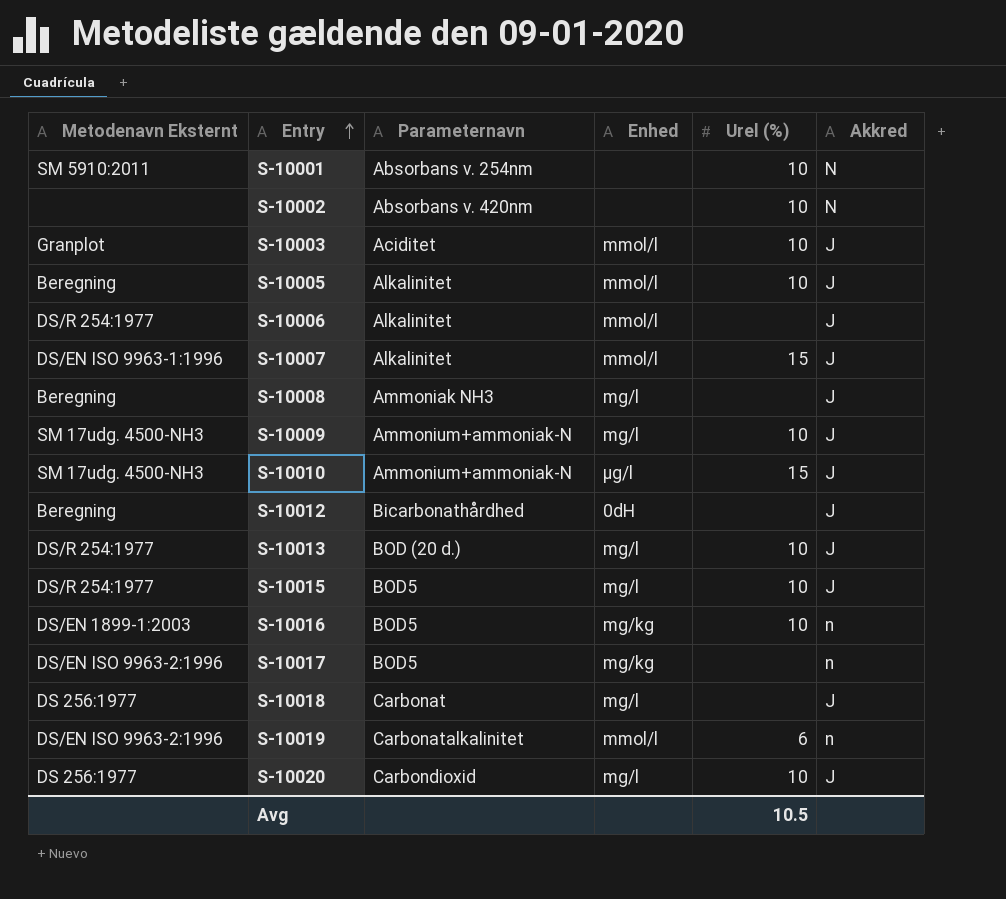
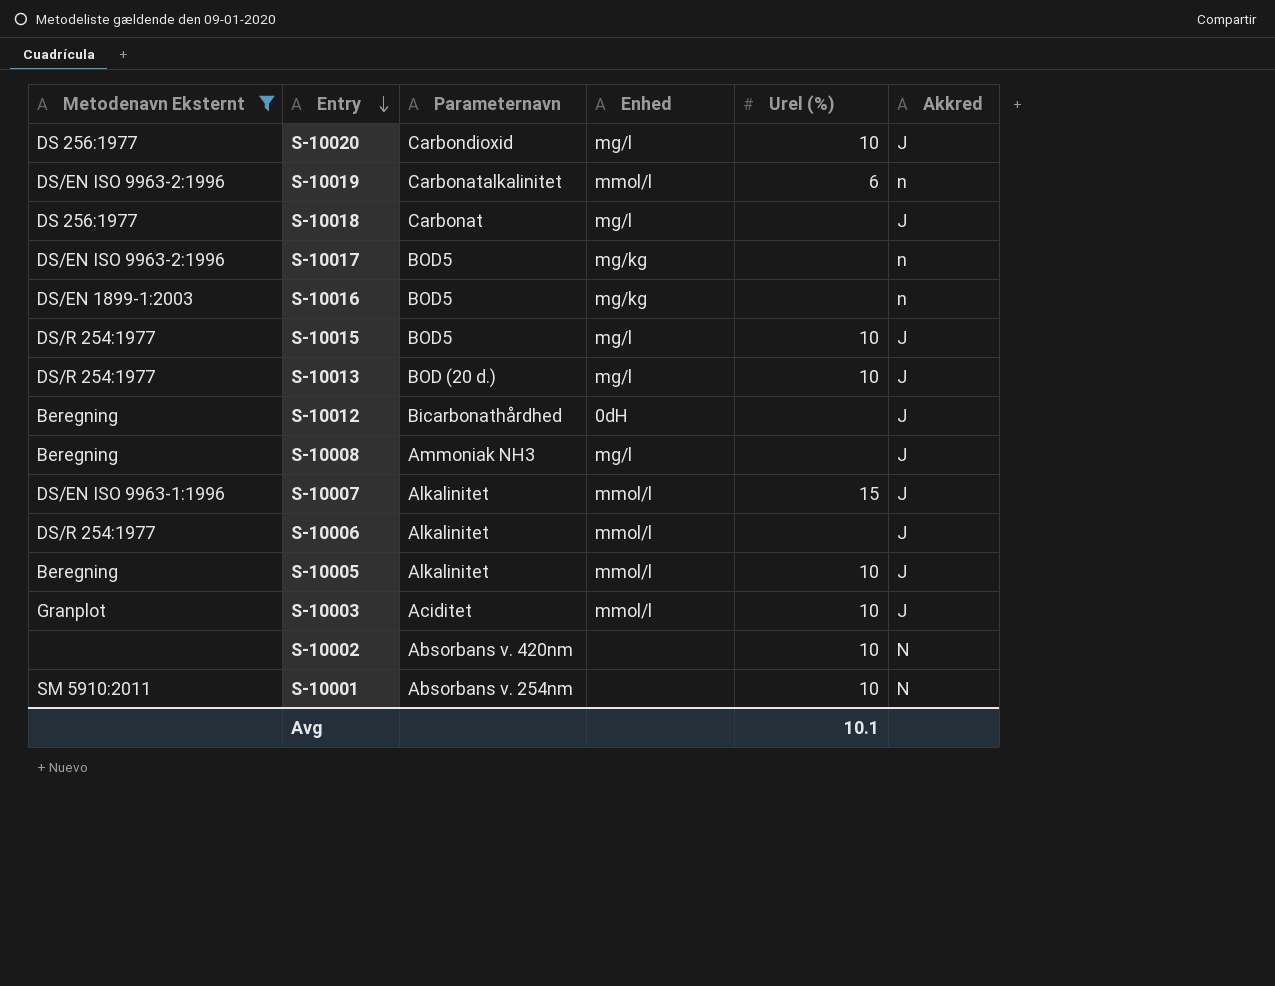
filter: none -> Metodenavn Eksternt != SM 17udg. 4500-NH3
row order: Entry ascending -> Entry descending
S-10016 | Urel (%): 10 -> none
Avg | Urel (%): 10.5 -> 10.1

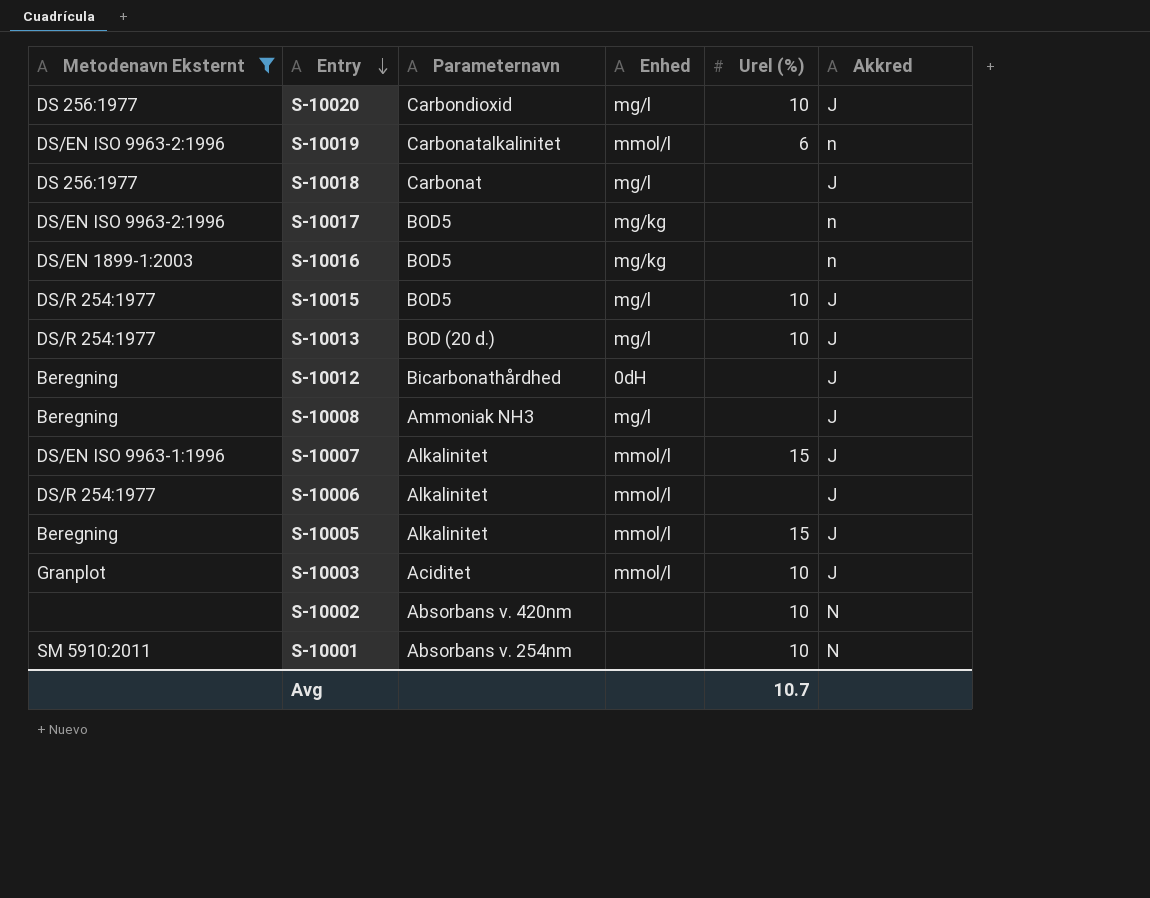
S-10005 | Urel (%): 10 -> 15
Avg | Urel (%): 10.1 -> 10.7

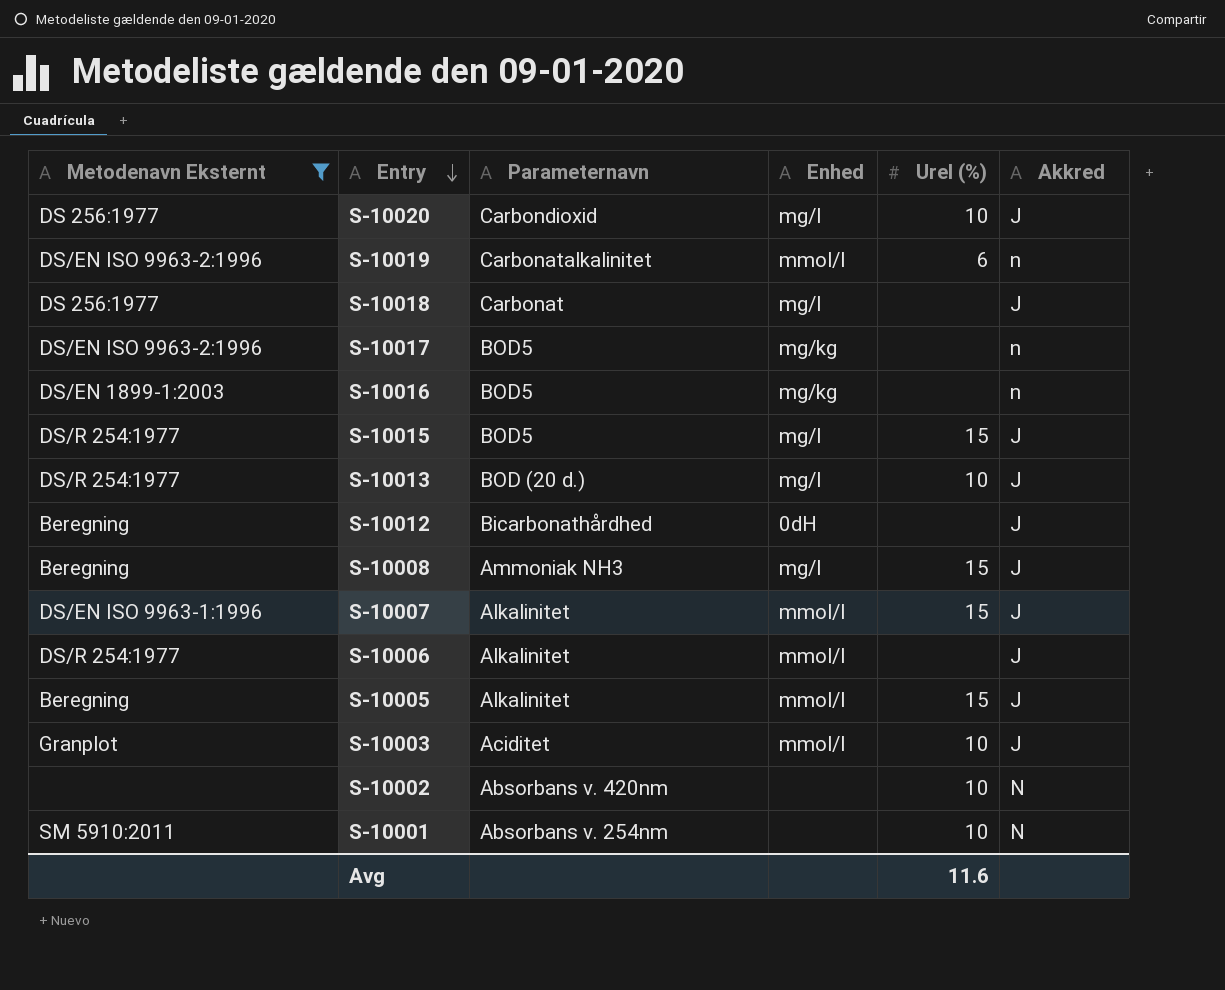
S-10015 | Urel (%): 10 -> 15
S-10008 | Urel (%): none -> 15
Avg | Urel (%): 10.7 -> 11.6

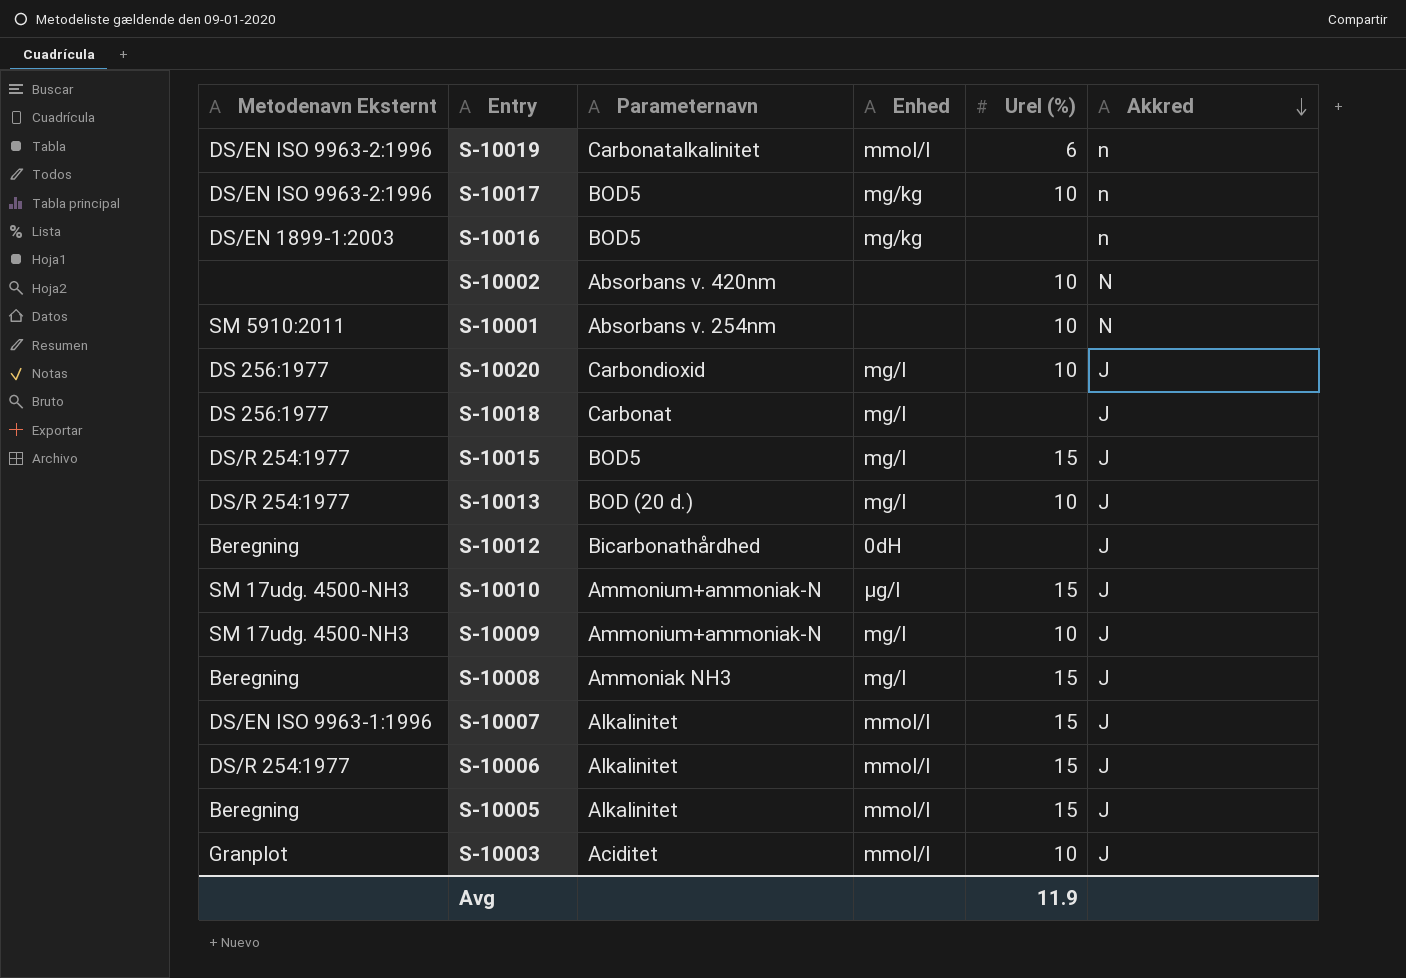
filter: Metodenavn Eksternt != SM 17udg. 4500-NH3 -> none
row order: Entry descending -> Akkred descending
S-10017 | Urel (%): none -> 10
S-10006 | Urel (%): none -> 15
Avg | Urel (%): 11.6 -> 11.9

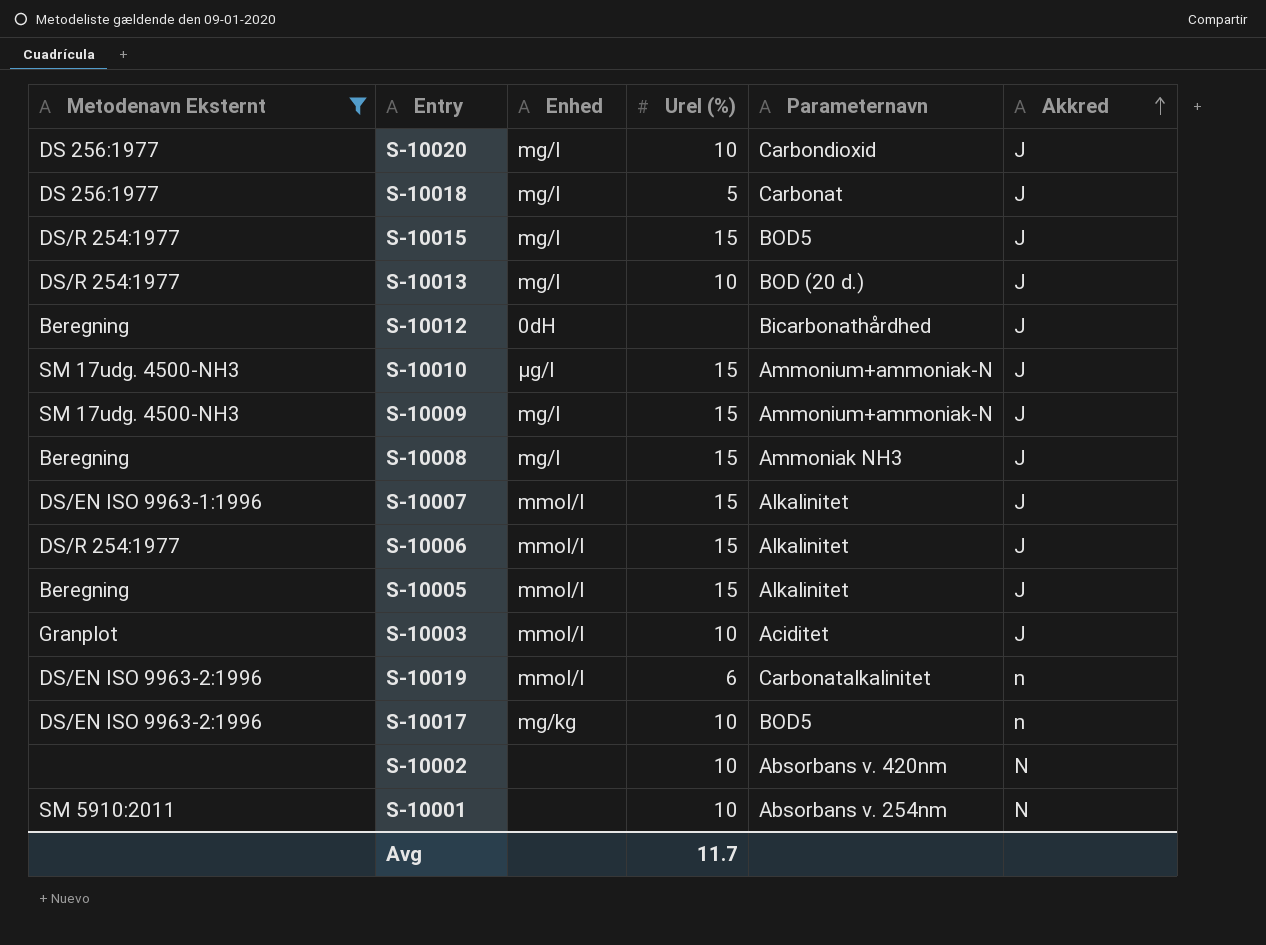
filter: none -> Metodenavn Eksternt != DS/EN 1899-1:2003
row order: Akkred descending -> Akkred ascending
column Parameternavn | position: 3 -> 5
S-10018 | Urel (%): none -> 5
S-10009 | Urel (%): 10 -> 15
Avg | Urel (%): 11.9 -> 11.7

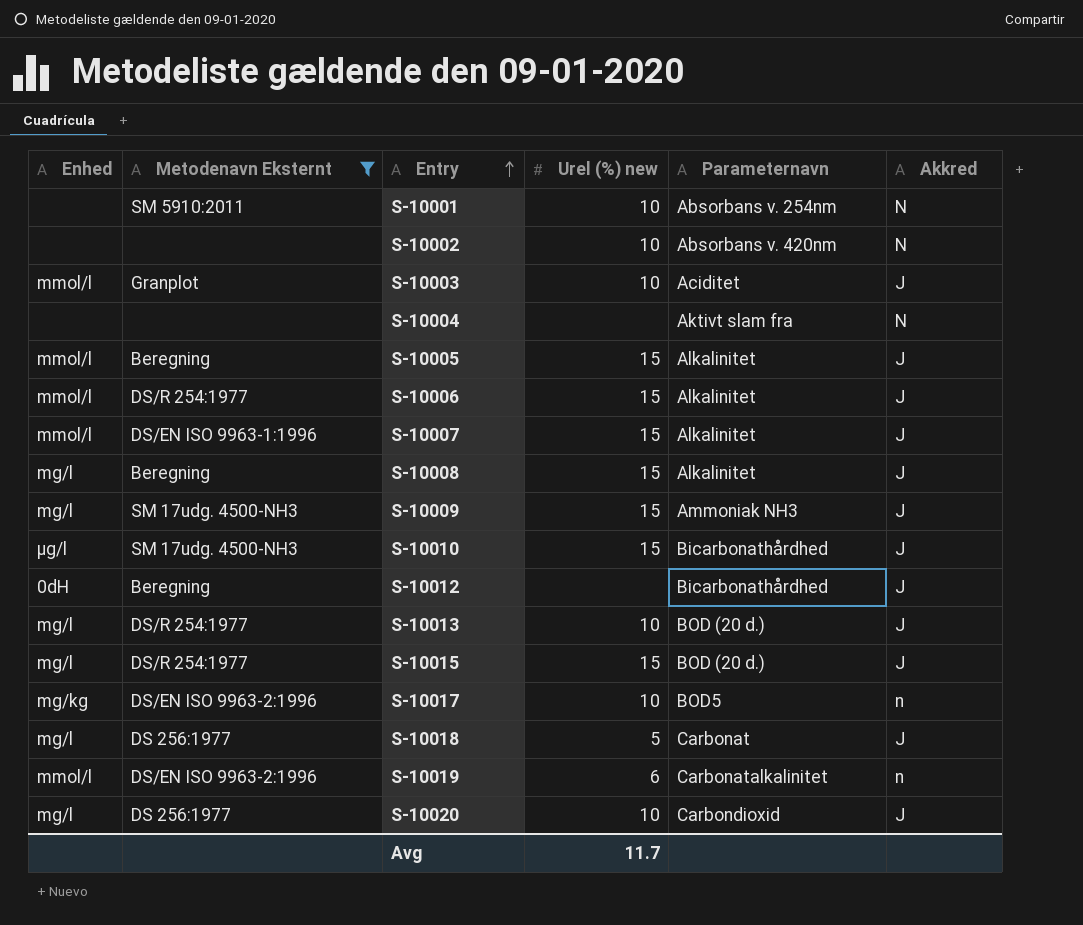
row order: Akkred ascending -> Entry ascending
column Enhed | position: 3 -> 1
column name: Urel (%) -> Urel (%) new
row S-10004: none -> none | none | none | Aktivt slam fra | N
S-10008 | Parameternavn: Ammoniak NH3 -> Alkalinitet
S-10009 | Parameternavn: Ammonium+ammoniak-N -> Ammoniak NH3
S-10010 | Parameternavn: Ammonium+ammoniak-N -> Bicarbonathårdhed
S-10015 | Parameternavn: BOD5 -> BOD (20 d.)

